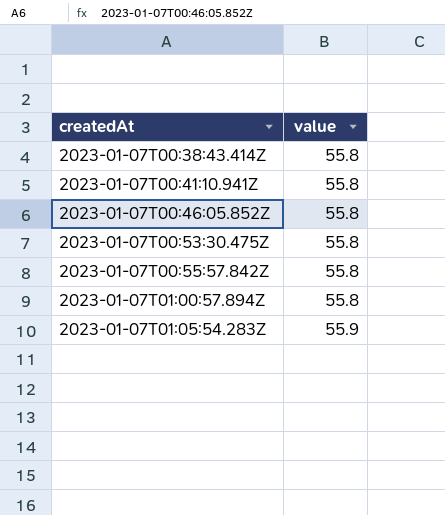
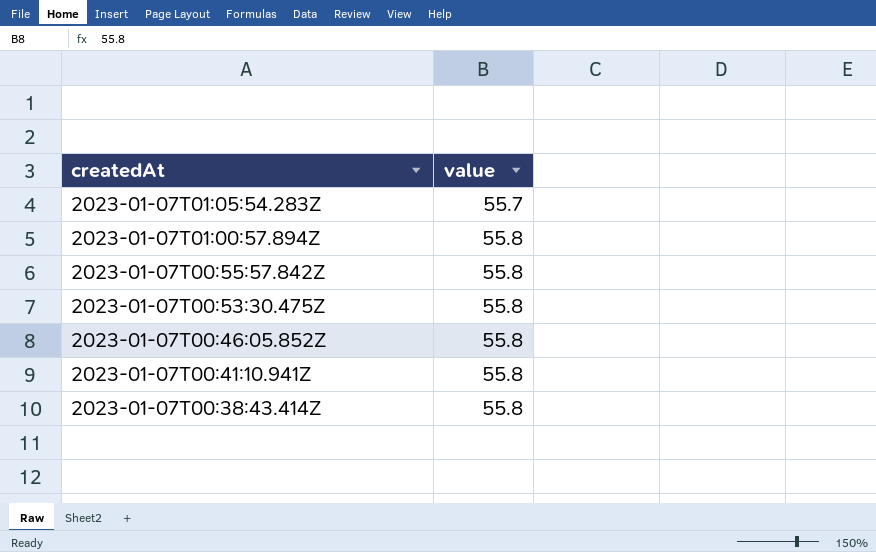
row order: createdAt ascending -> createdAt descending
2023-01-07T01:05:54.283Z | value: 55.9 -> 55.7

